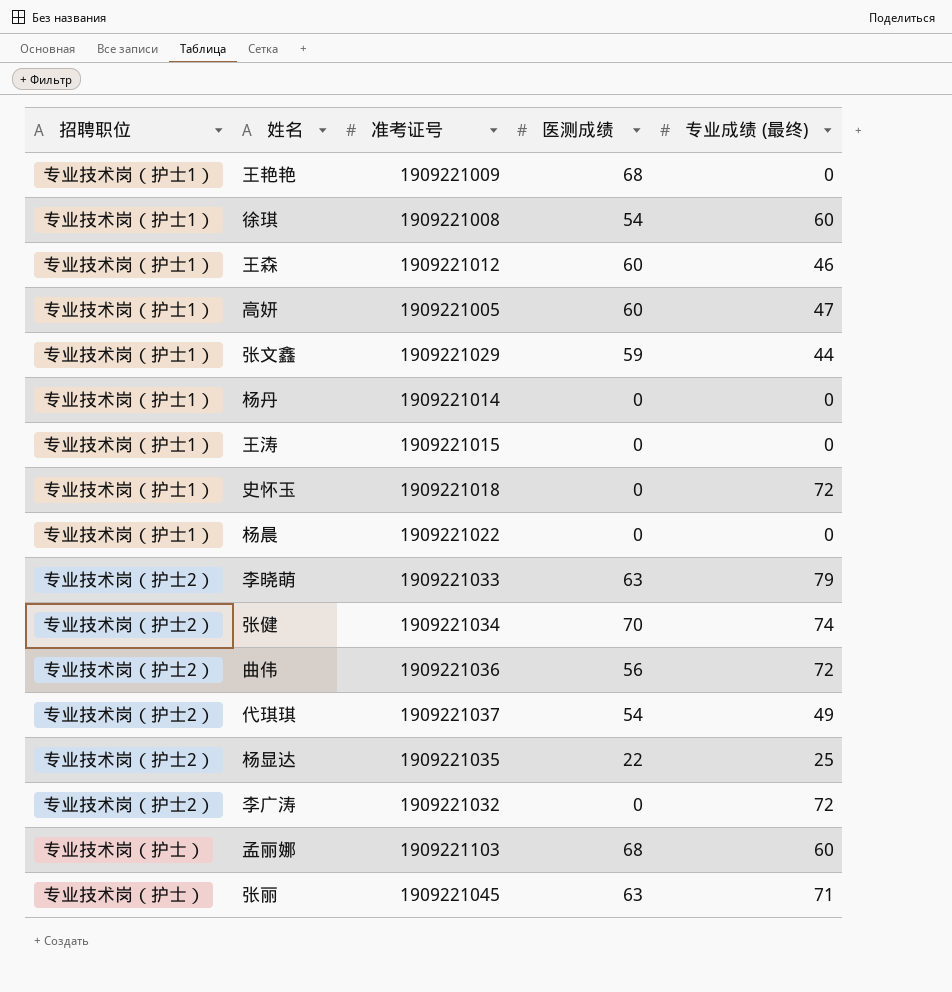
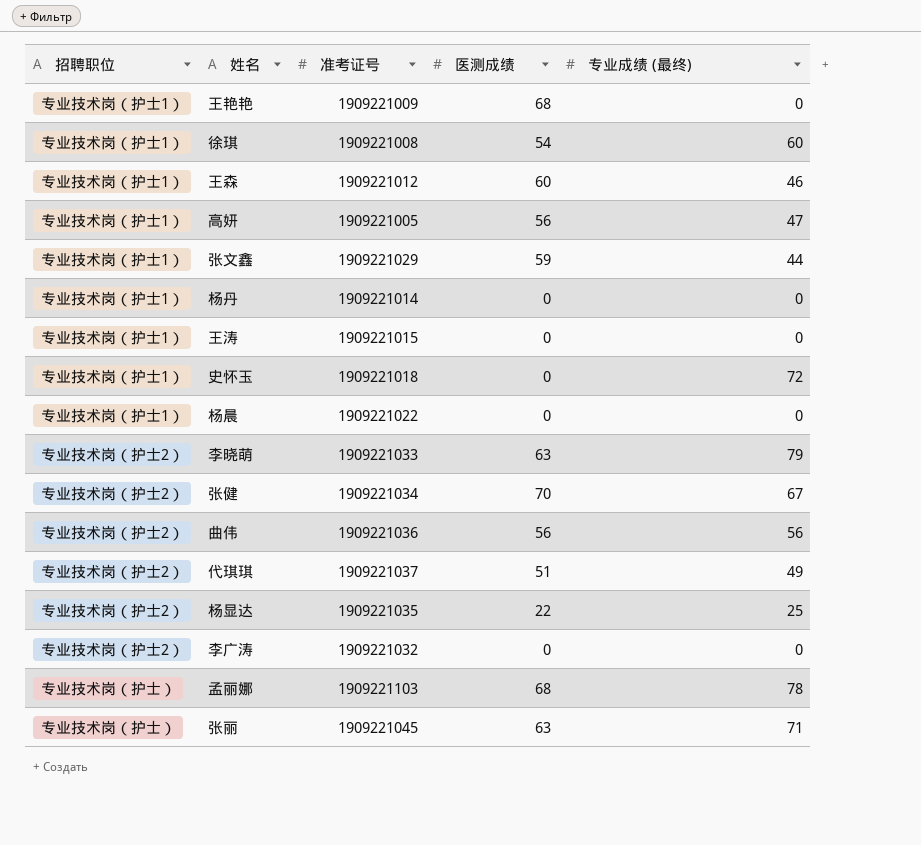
高妍 | 医测成绩: 60 -> 56
张健 | 专业成绩 (最终): 74 -> 67
曲伟 | 专业成绩 (最终): 72 -> 56
代琪琪 | 医测成绩: 54 -> 51
李广涛 | 专业成绩 (最终): 72 -> 0
孟丽娜 | 专业成绩 (最终): 60 -> 78

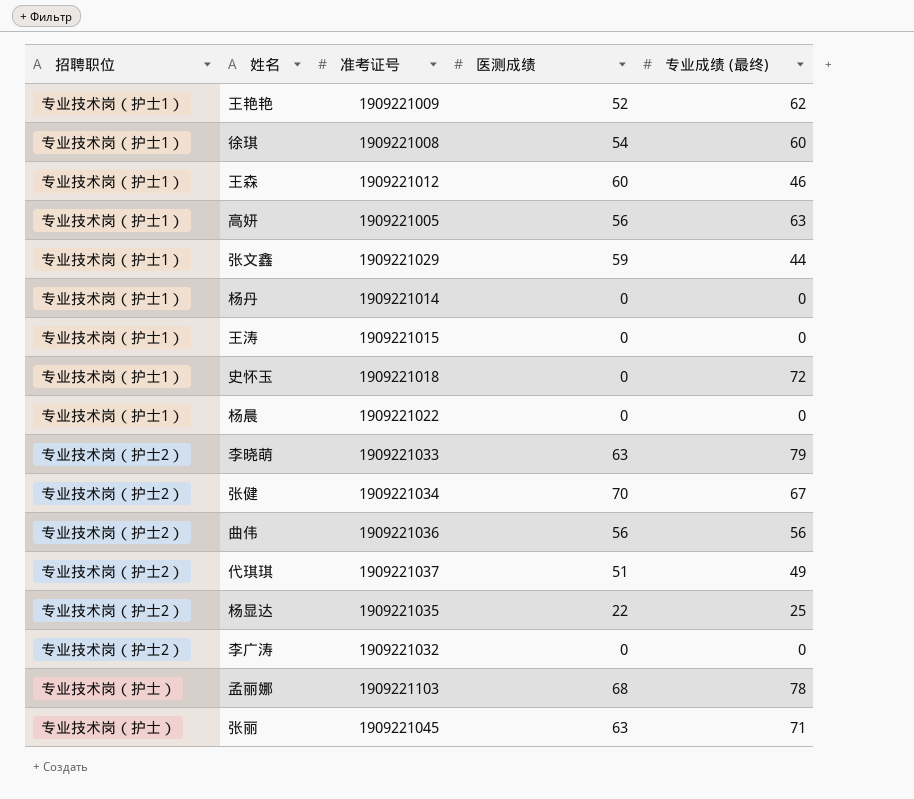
王艳艳 | 医测成绩: 68 -> 52
王艳艳 | 专业成绩 (最终): 0 -> 62
高妍 | 专业成绩 (最终): 47 -> 63

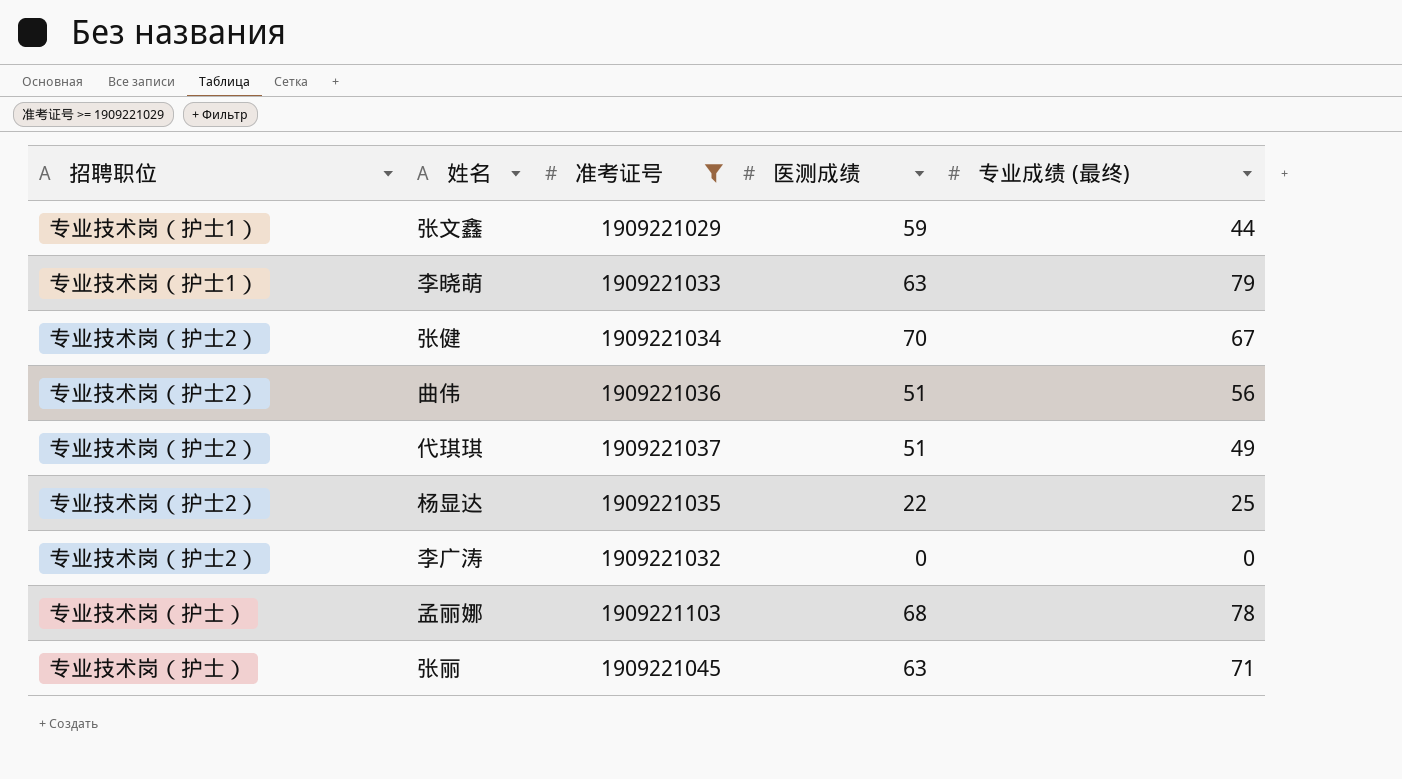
filter: none -> 准考证号 >= 1909221029
李晓萌 | 招聘职位: 专业技术岗（护士2） -> 专业技术岗（护士1）
曲伟 | 医测成绩: 56 -> 51

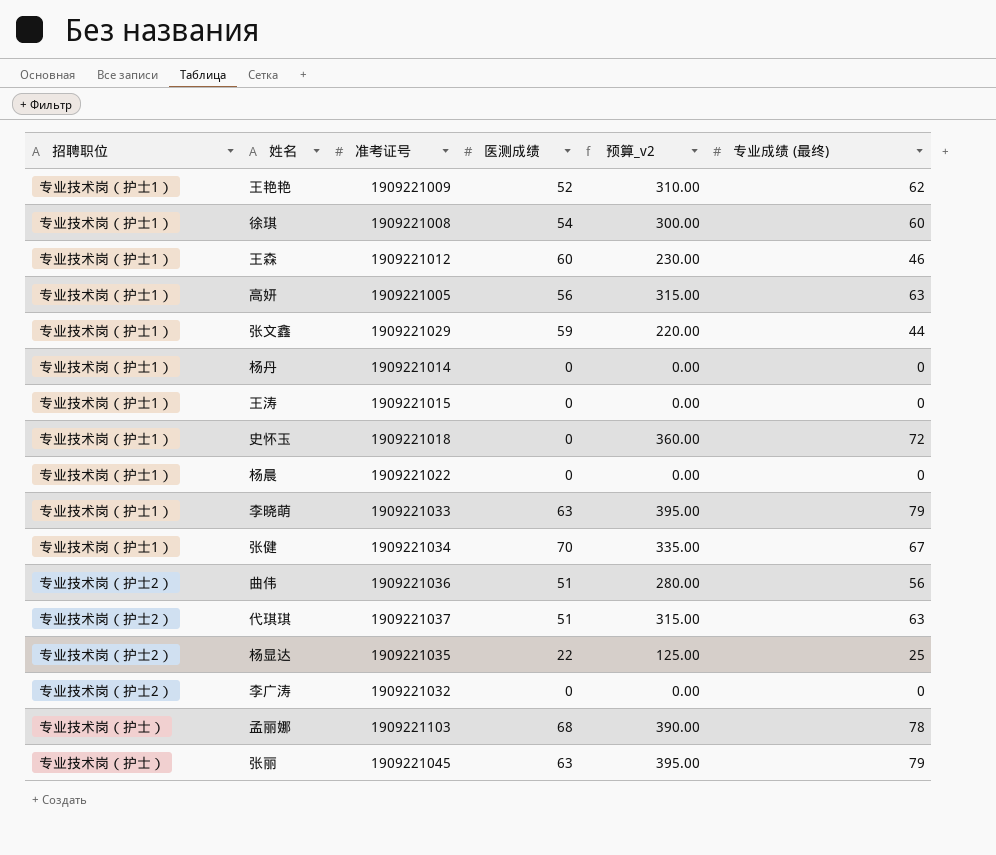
filter: 准考证号 >= 1909221029 -> none
column 预算_v2 | formula: none -> [专业成绩 (最终)] * 5
张健 | 招聘职位: 专业技术岗（护士2） -> 专业技术岗（护士1）
代琪琪 | 专业成绩 (最终): 49 -> 63
张丽 | 专业成绩 (最终): 71 -> 79

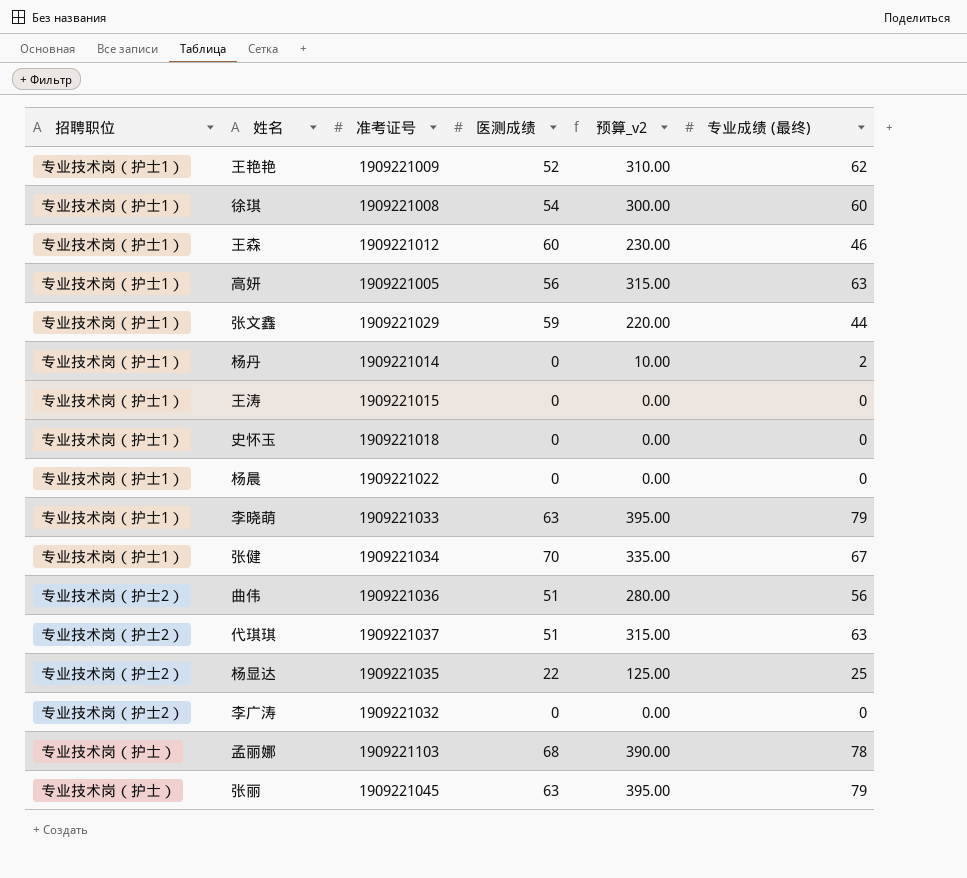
杨丹 | 预算_v2: 0.00 -> 10.00
杨丹 | 专业成绩 (最终): 0 -> 2
史怀玉 | 预算_v2: 360.00 -> 0.00
史怀玉 | 专业成绩 (最终): 72 -> 0

